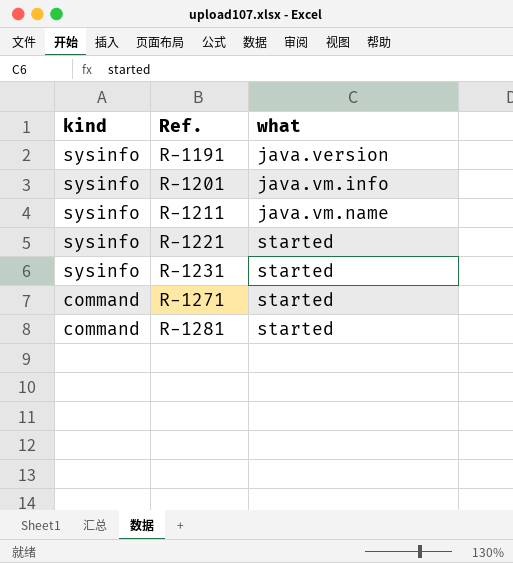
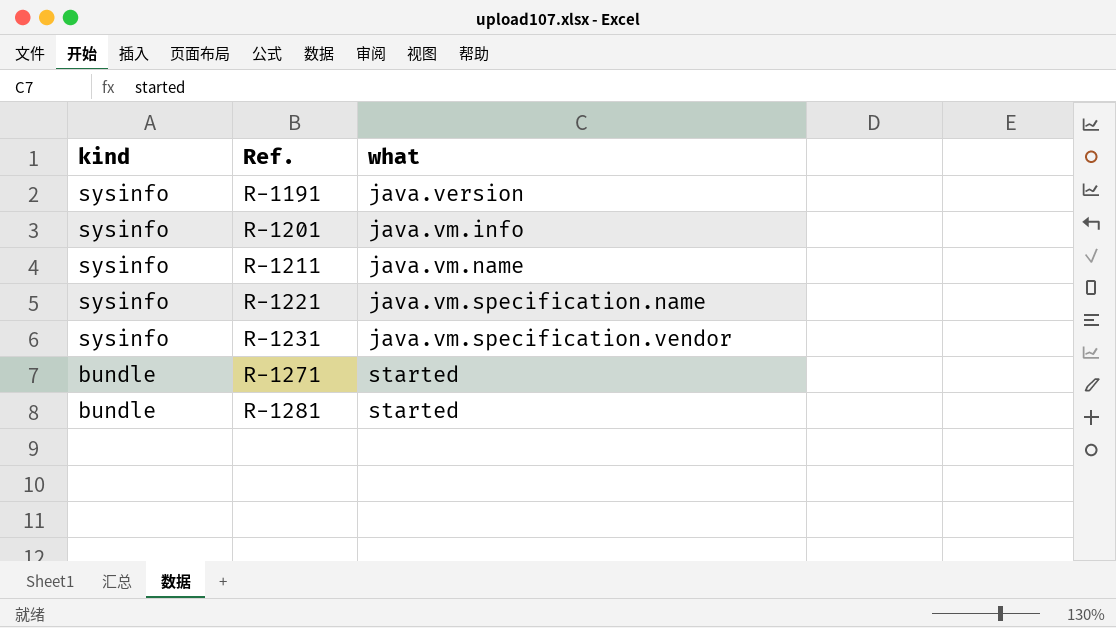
R-1221 | what: started -> java.vm.specification.name
R-1231 | what: started -> java.vm.specification.vendor
R-1271 | kind: command -> bundle
R-1281 | kind: command -> bundle

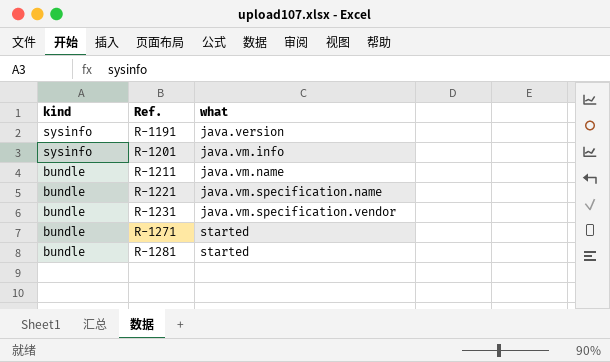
R-1211 | kind: sysinfo -> bundle
R-1221 | kind: sysinfo -> bundle
R-1231 | kind: sysinfo -> bundle

